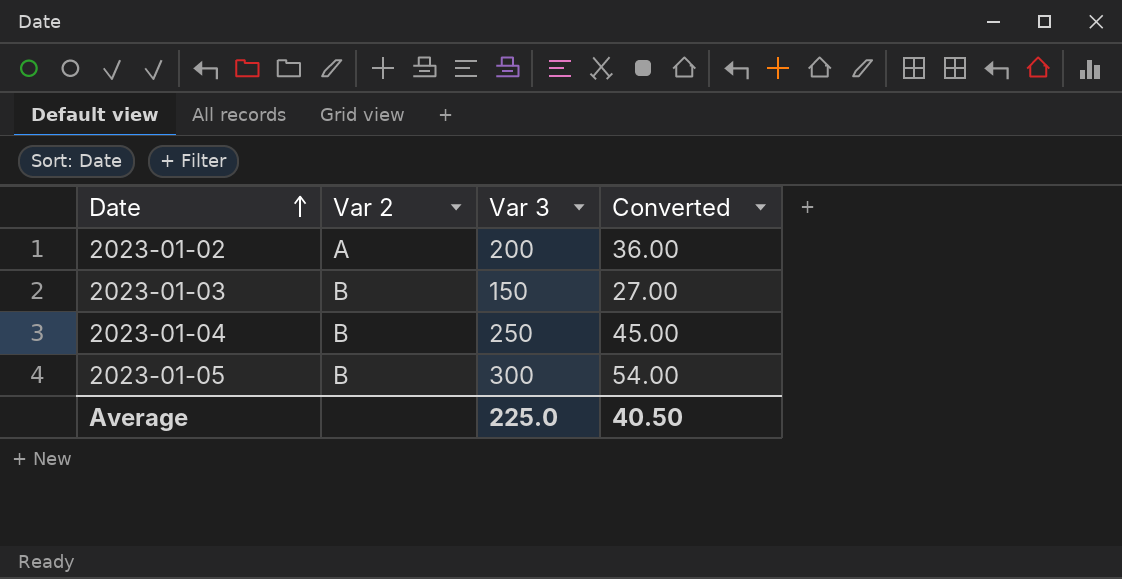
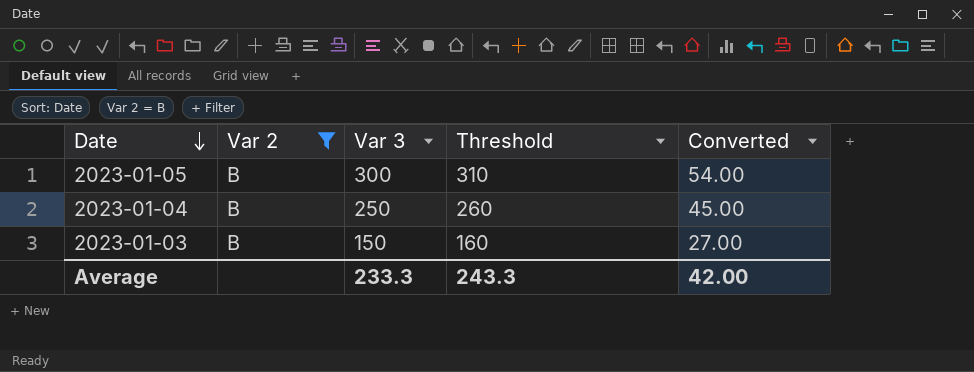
filter: none -> Var 2 = B
row order: Date ascending -> Date descending
column Threshold | formula: none -> [Var 3] + 10
Average | Var 3: 225.0 -> 233.3
Average | Converted: 40.50 -> 42.00

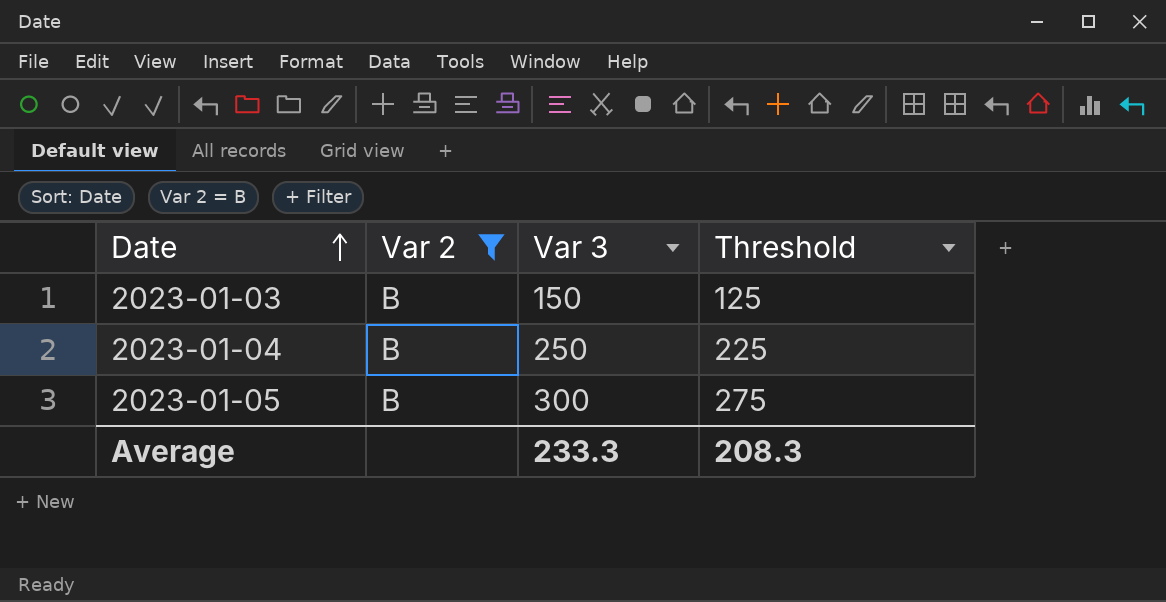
row order: Date descending -> Date ascending
column Converted | formula: [Var 3] * 0.18 -> none
column Threshold | formula: [Var 3] + 10 -> [Var 3] - 25
Average | Threshold: 243.3 -> 208.3

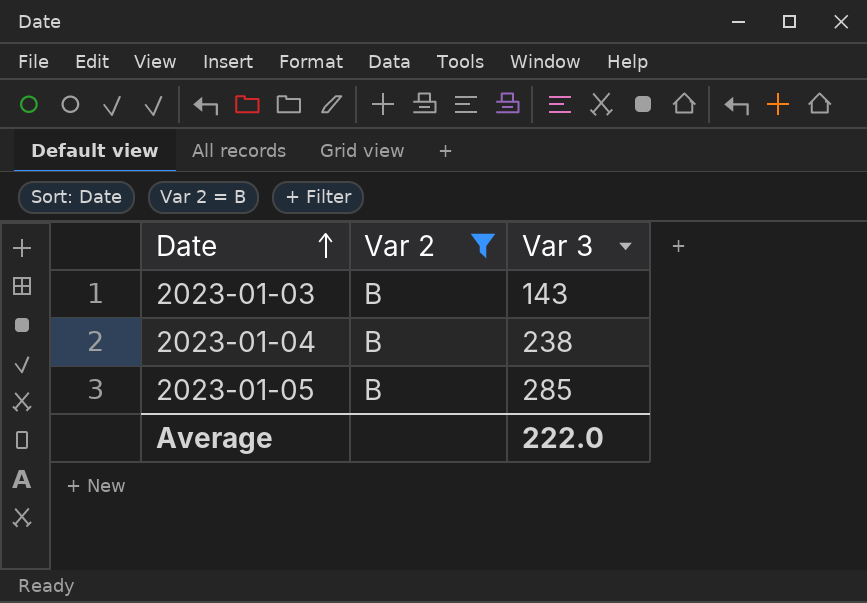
column Threshold | formula: [Var 3] - 25 -> none
2023-01-03 | Var 3: 150 -> 143
2023-01-04 | Var 3: 250 -> 238
2023-01-05 | Var 3: 300 -> 285
Average | Var 3: 233.3 -> 222.0

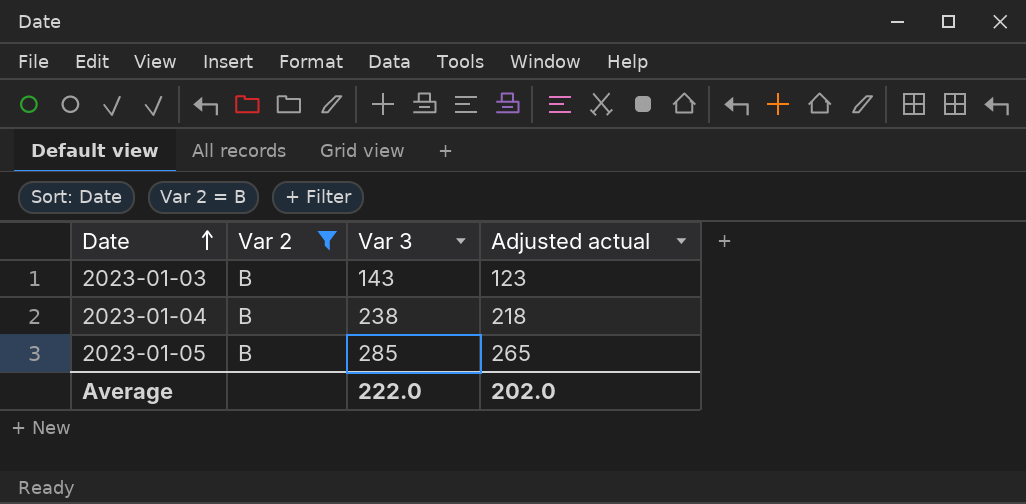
column Adjusted actual | formula: none -> [Var 3] - 20

